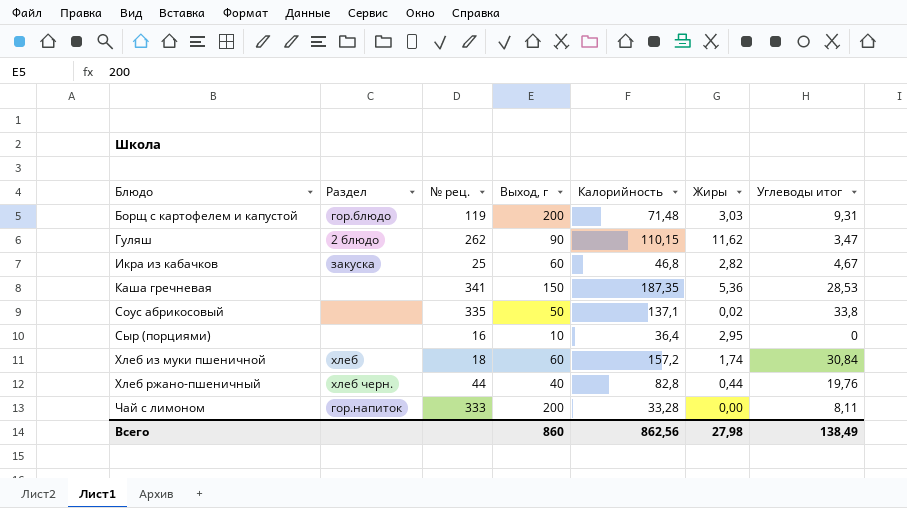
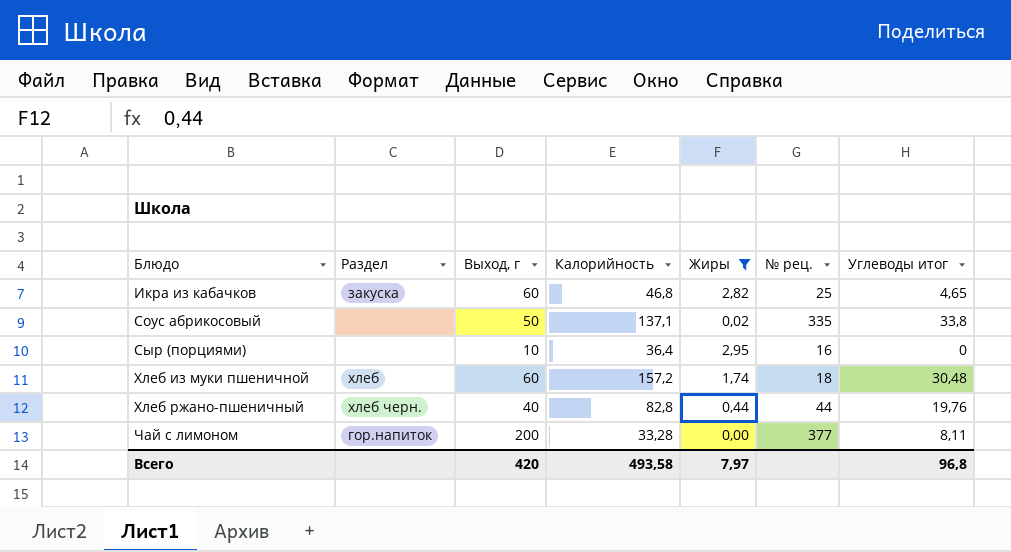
filter: none -> Жиры <= 2,95
column № рец. | position: 3 -> 6
Икра из кабачков | Углеводы итог: 4,67 -> 4,65
Хлеб из муки пшеничной | Углеводы итог: 30,84 -> 30,48
Чай с лимоном | № рец.: 333 -> 377
Всего | Выход, г: 860 -> 420
Всего | Калорийность: 862,56 -> 493,58
Всего | Жиры: 27,98 -> 7,97
Всего | Углеводы итог: 138,49 -> 96,8

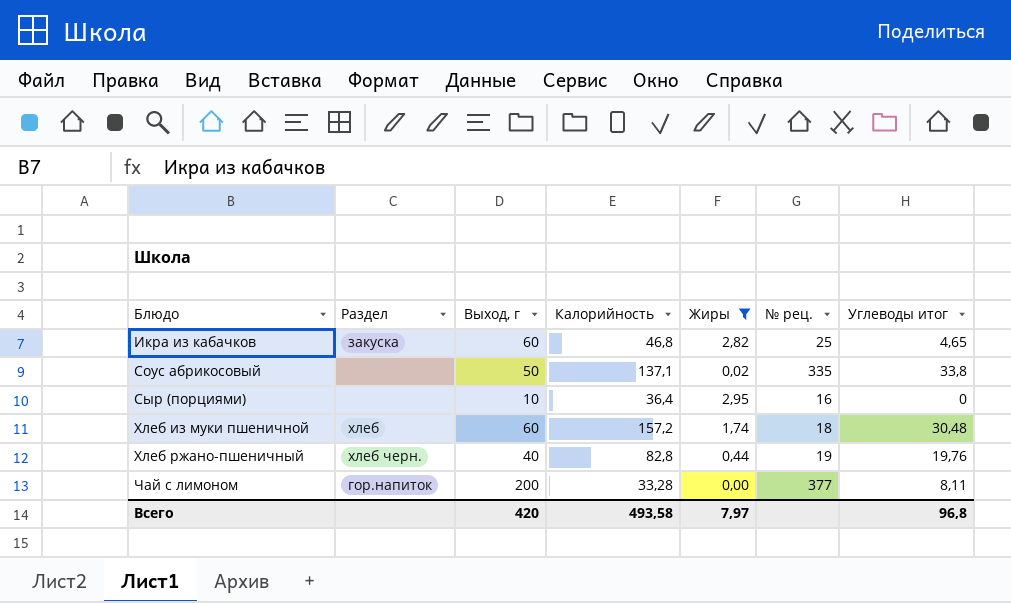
Хлеб ржано-пшеничный | № рец.: 44 -> 19

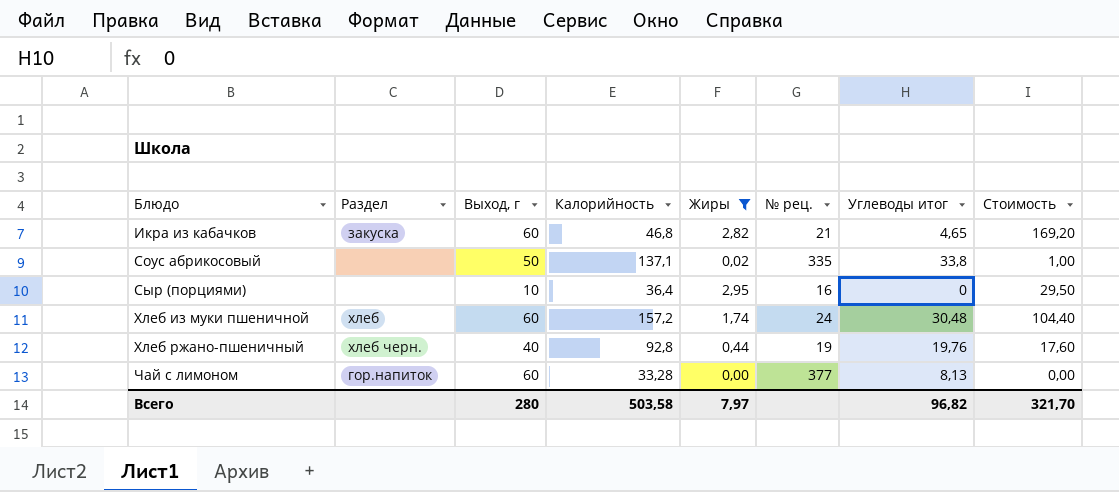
column Стоимость | formula: none -> [Выход, г] * [Жиры]
Икра из кабачков | № рец.: 25 -> 21
Хлеб из муки пшеничной | № рец.: 18 -> 24
Хлеб ржано-пшеничный | Калорийность: 82,8 -> 92,8
Чай с лимоном | Выход, г: 200 -> 60
Чай с лимоном | Углеводы итог: 8,11 -> 8,13
Всего | Выход, г: 420 -> 280
Всего | Калорийность: 493,58 -> 503,58
Всего | Углеводы итог: 96,8 -> 96,82

